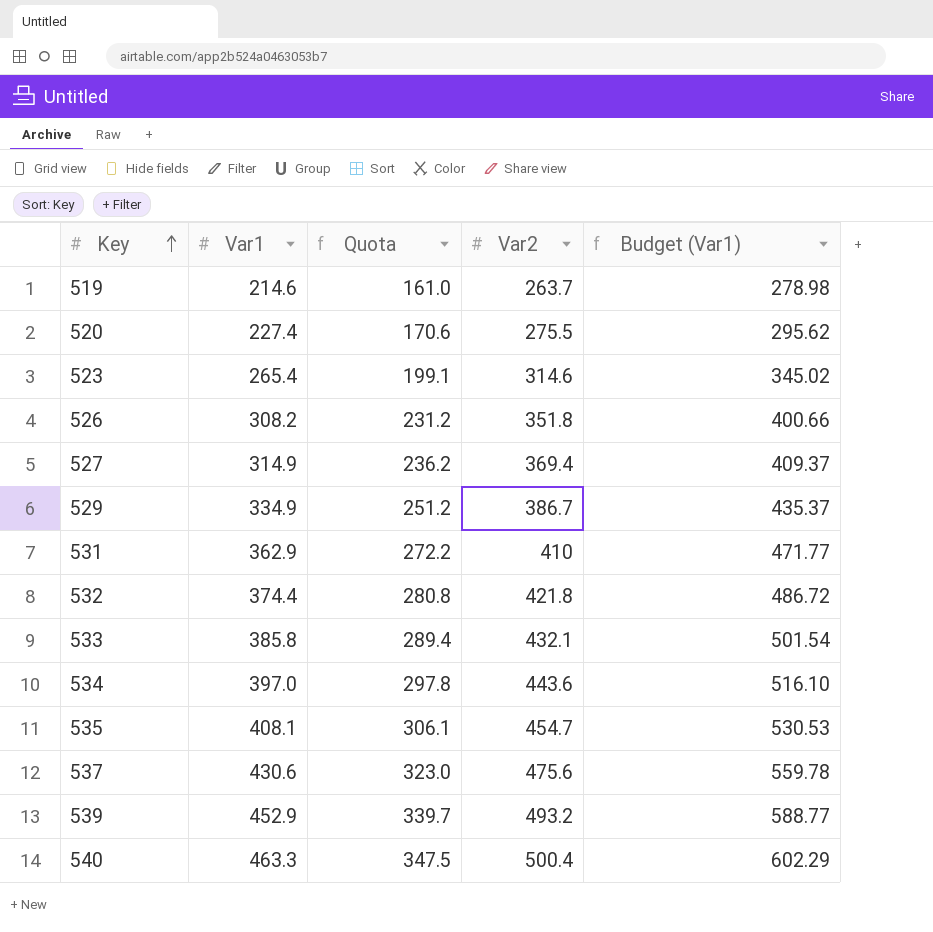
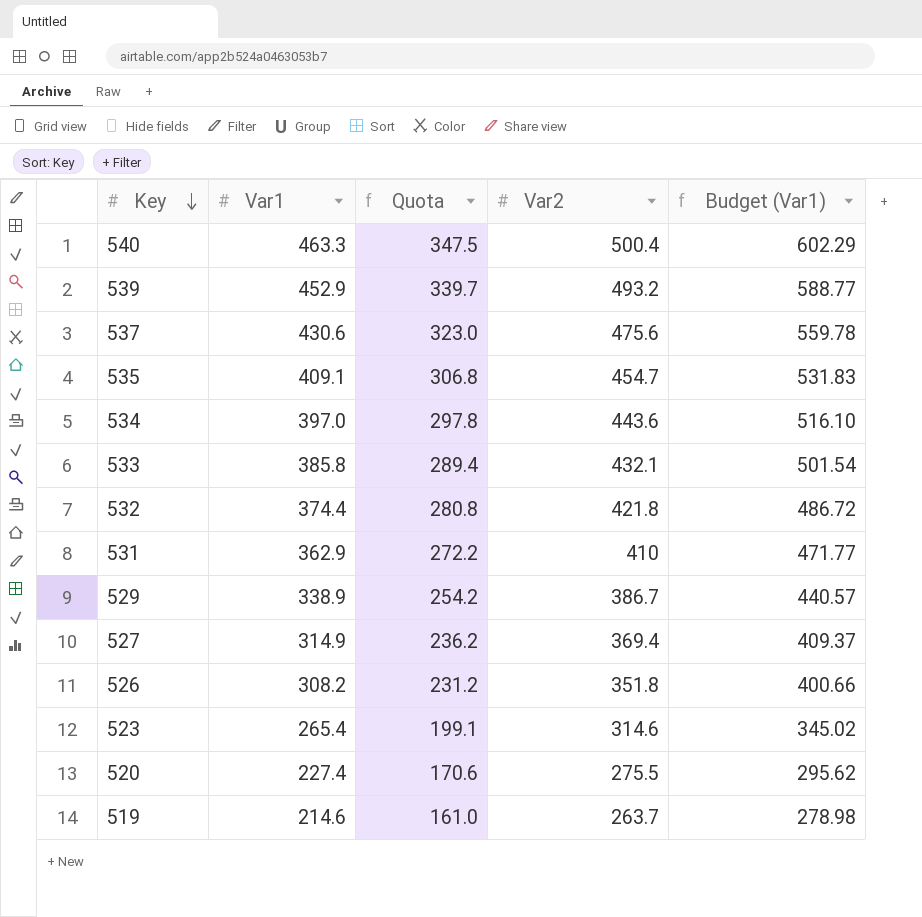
row order: Key ascending -> Key descending
535 | Var1: 408.1 -> 409.1
535 | Quota: 306.1 -> 306.8
535 | Budget (Var1): 530.53 -> 531.83
529 | Var1: 334.9 -> 338.9
529 | Quota: 251.2 -> 254.2
529 | Budget (Var1): 435.37 -> 440.57

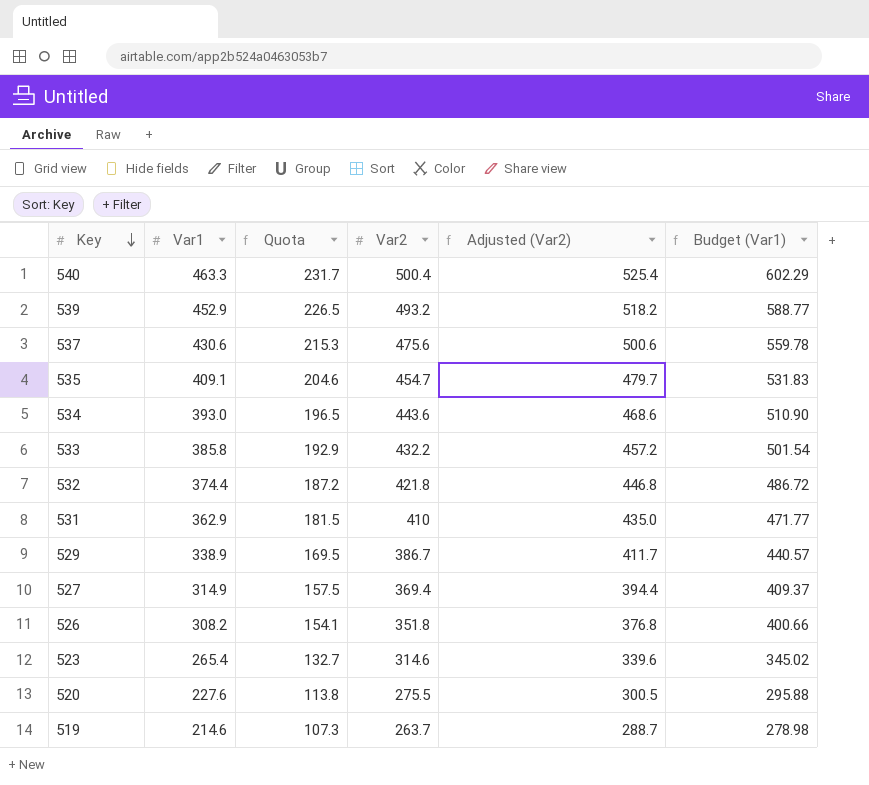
column Quota | formula: [Var1] * 0.75 -> [Var1] * 0.5
column Adjusted (Var2) | formula: none -> [Var2] + 25
534 | Var1: 397.0 -> 393.0
534 | Budget (Var1): 516.10 -> 510.90
533 | Var2: 432.1 -> 432.2
520 | Var1: 227.4 -> 227.6
520 | Budget (Var1): 295.62 -> 295.88

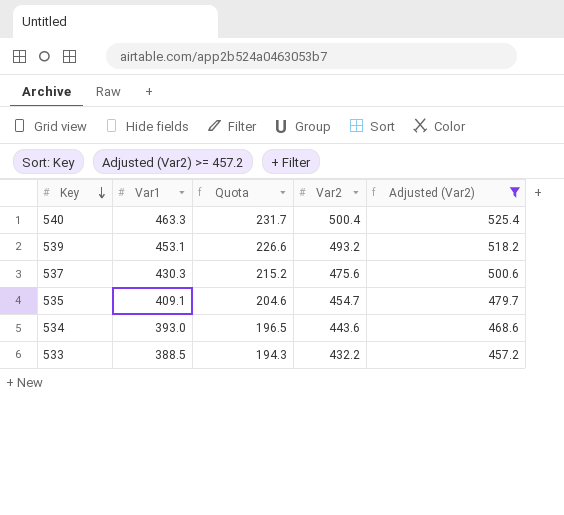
filter: none -> Adjusted (Var2) >= 457.2
column Budget (Var1) | formula: [Var1] * 1.3 -> none
539 | Var1: 452.9 -> 453.1
539 | Quota: 226.5 -> 226.6
537 | Var1: 430.6 -> 430.3
537 | Quota: 215.3 -> 215.2
533 | Var1: 385.8 -> 388.5
533 | Quota: 192.9 -> 194.3

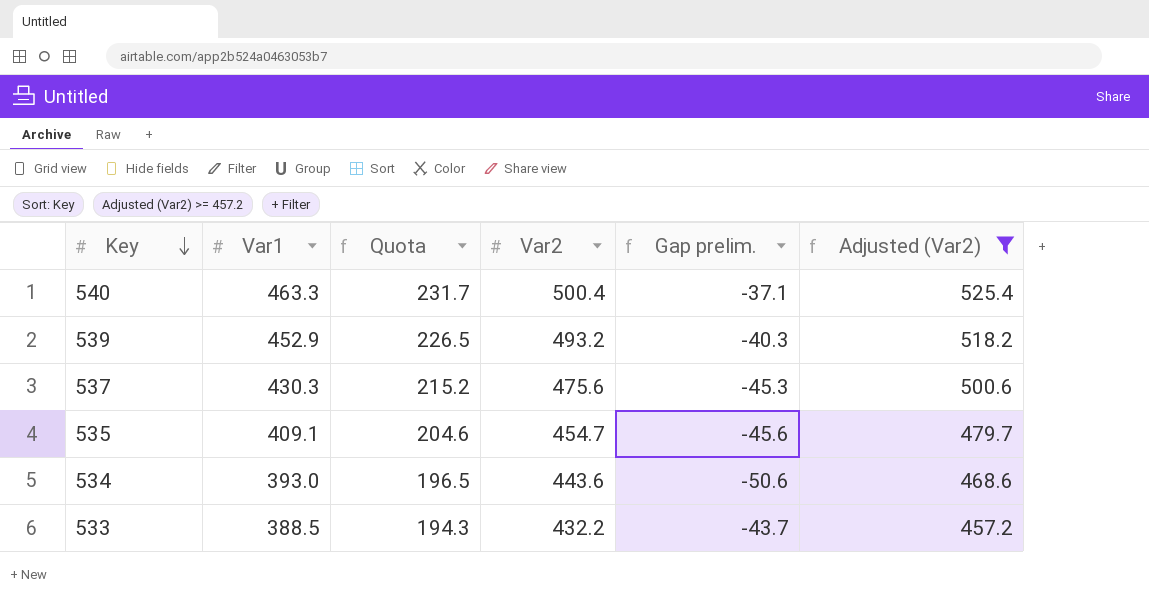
column Gap prelim. | formula: none -> [Var1] - [Var2]
539 | Var1: 453.1 -> 452.9
539 | Quota: 226.6 -> 226.5

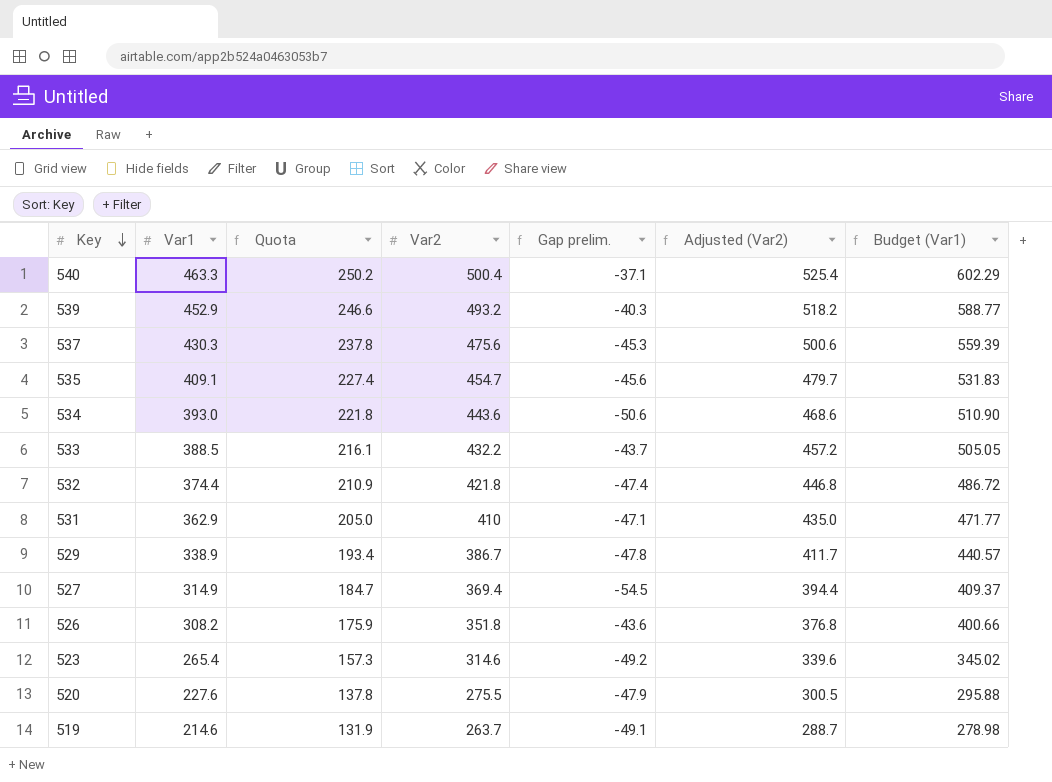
filter: Adjusted (Var2) >= 457.2 -> none
column Quota | formula: [Var1] * 0.5 -> [Var2] * 0.5
column Budget (Var1) | formula: none -> [Var1] * 1.3

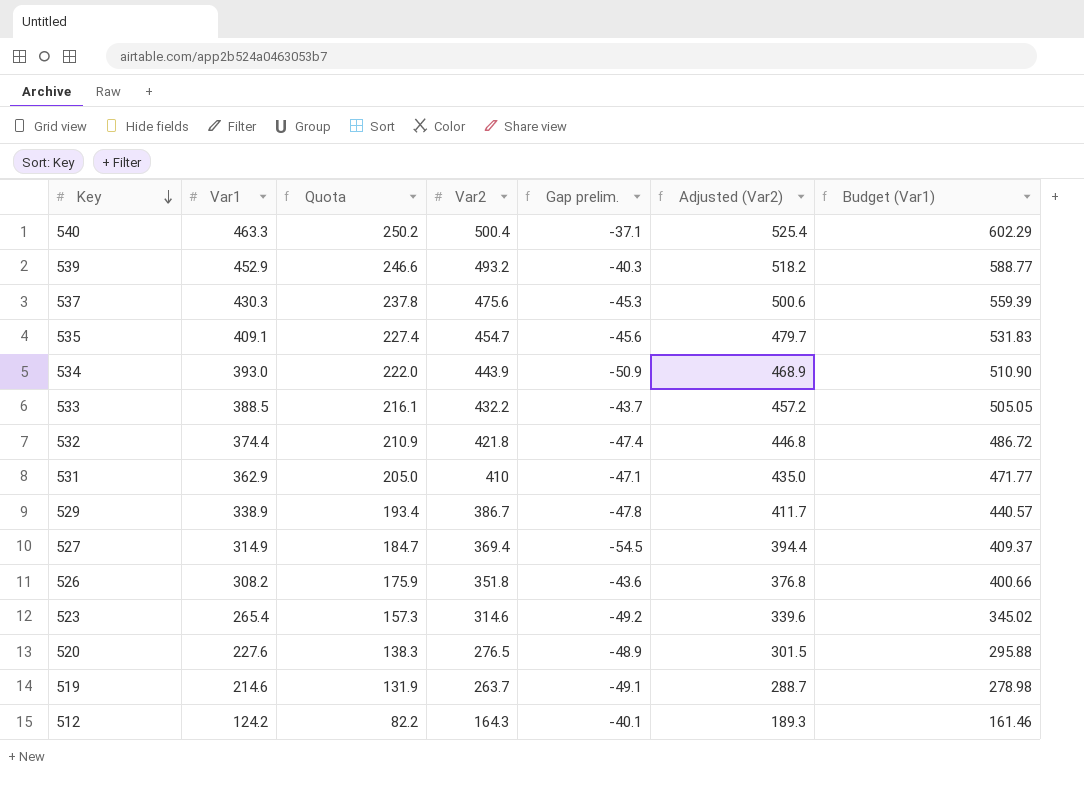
534 | Quota: 221.8 -> 222.0
534 | Var2: 443.6 -> 443.9
534 | Gap prelim.: -50.6 -> -50.9
534 | Adjusted (Var2): 468.6 -> 468.9
520 | Quota: 137.8 -> 138.3
520 | Var2: 275.5 -> 276.5
520 | Gap prelim.: -47.9 -> -48.9
520 | Adjusted (Var2): 300.5 -> 301.5
row 512: none -> 124.2 | 82.2 | 164.3 | -40.1 | 189.3 | 161.46

